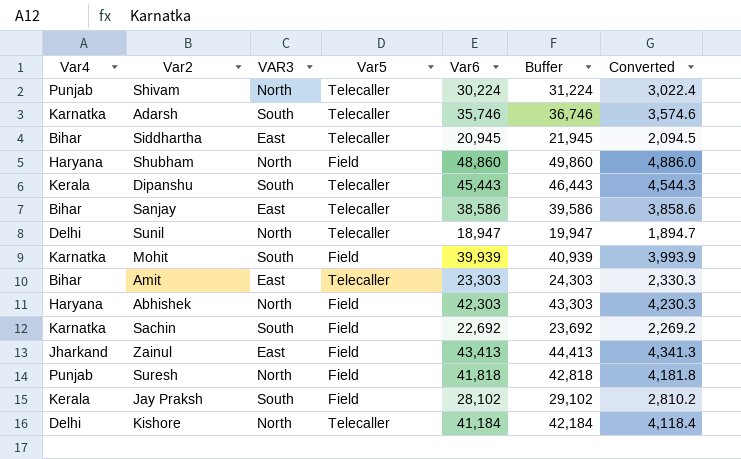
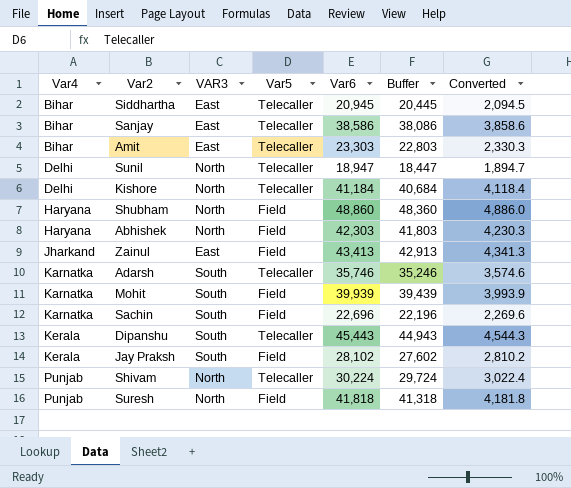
row order: none -> Var4 ascending
column Buffer | formula: [Var6] + 1000 -> [Var6] - 500
Sachin | Var6: 22,692 -> 22,696
Sachin | Converted: 2,269.2 -> 2,269.6

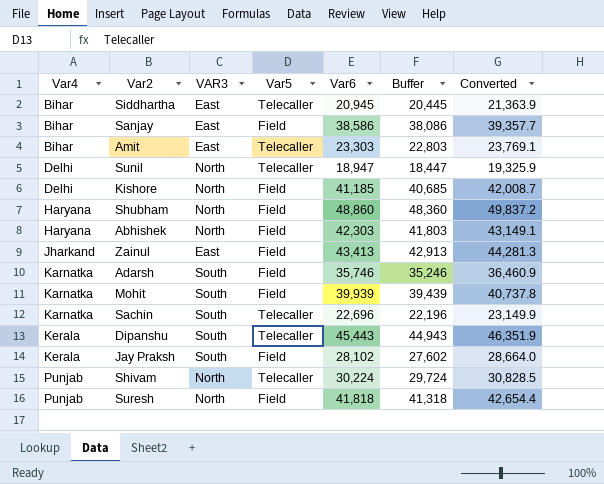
column Converted | formula: [Var6] * 0.1 -> [Var6] * 1.02
Sanjay | Var5: Telecaller -> Field
Kishore | Var5: Telecaller -> Field
Kishore | Var6: 41,184 -> 41,185
Kishore | Buffer: 40,684 -> 40,685
Adarsh | Var5: Telecaller -> Field
Sachin | Var5: Field -> Telecaller

